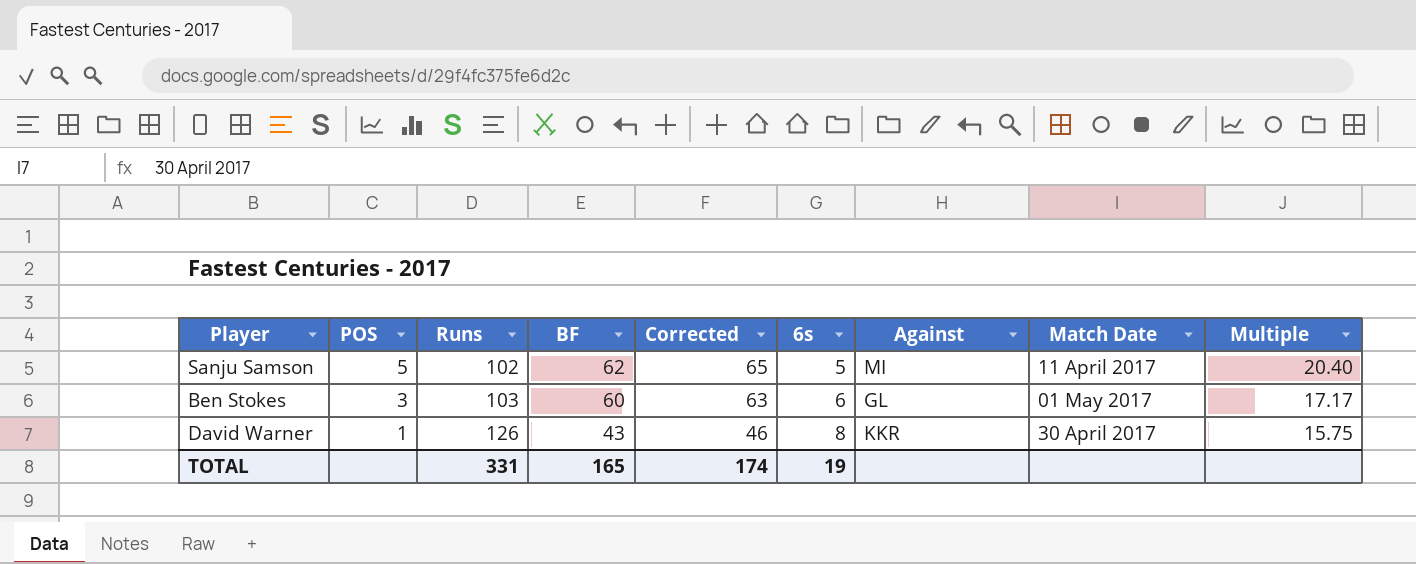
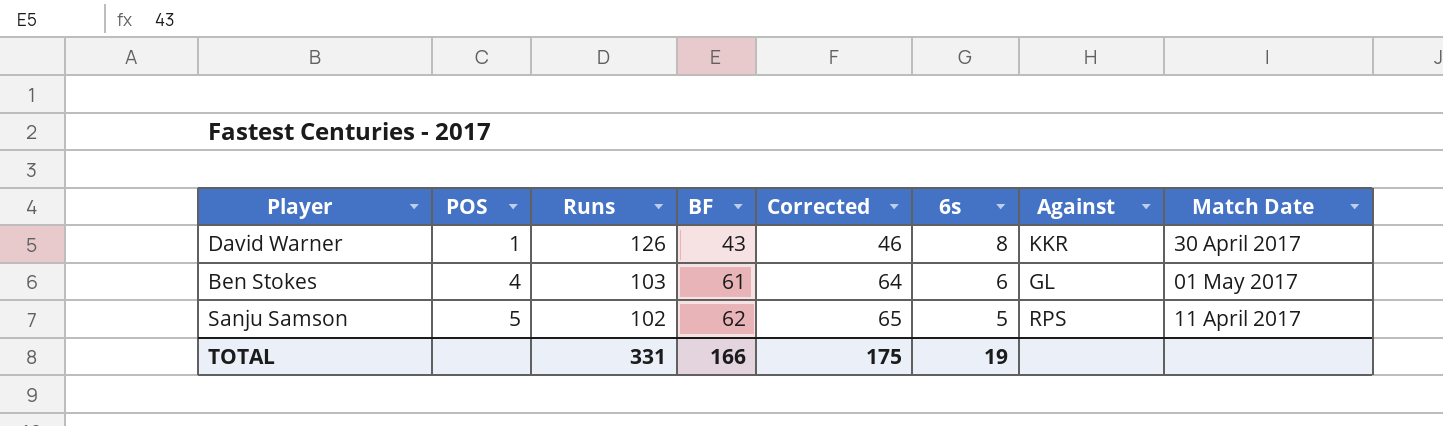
row order: POS descending -> POS ascending
column Multiple | formula: [Runs] / [6s] -> none
Ben Stokes | POS: 3 -> 4
Ben Stokes | BF: 60 -> 61
Ben Stokes | Corrected: 63 -> 64
Sanju Samson | Against: MI -> RPS
TOTAL | BF: 165 -> 166
TOTAL | Corrected: 174 -> 175

